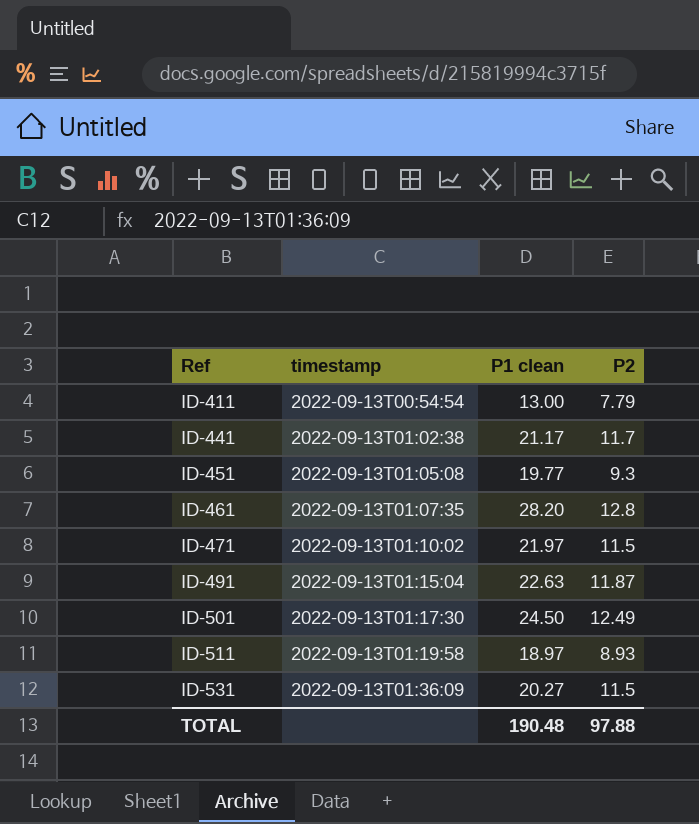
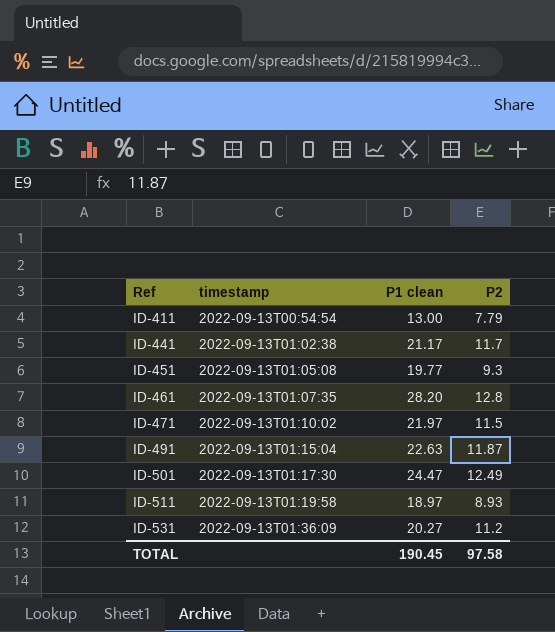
ID-501 | P1 clean: 24.50 -> 24.47
ID-531 | P2: 11.5 -> 11.2
TOTAL | P1 clean: 190.48 -> 190.45
TOTAL | P2: 97.88 -> 97.58

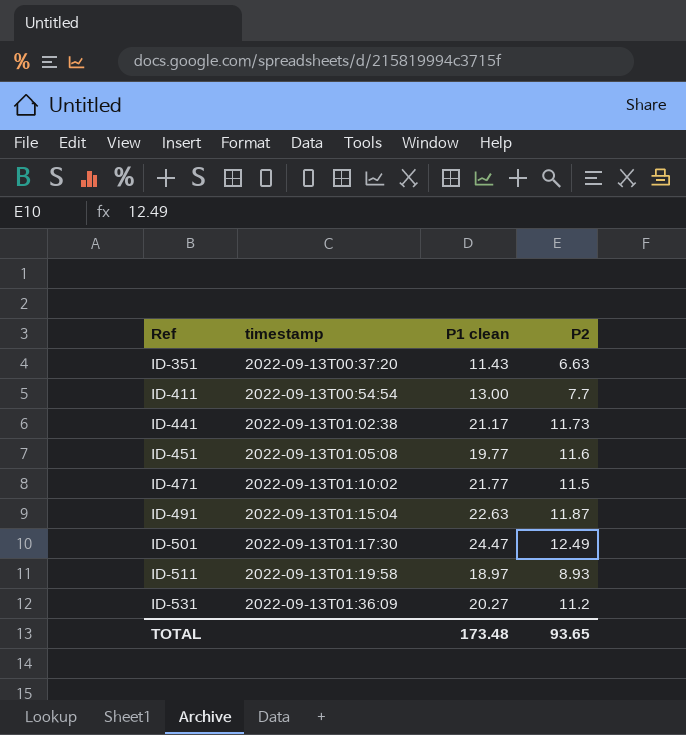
row ID-461: 2022-09-13T01:07:35 | 28.20 | 12.8 -> none
row ID-351: none -> 2022-09-13T00:37:20 | 11.43 | 6.63
ID-411 | P2: 7.79 -> 7.7
ID-441 | P2: 11.7 -> 11.73
ID-451 | P2: 9.3 -> 11.6
ID-471 | P1 clean: 21.97 -> 21.77
TOTAL | P1 clean: 190.45 -> 173.48
TOTAL | P2: 97.58 -> 93.65

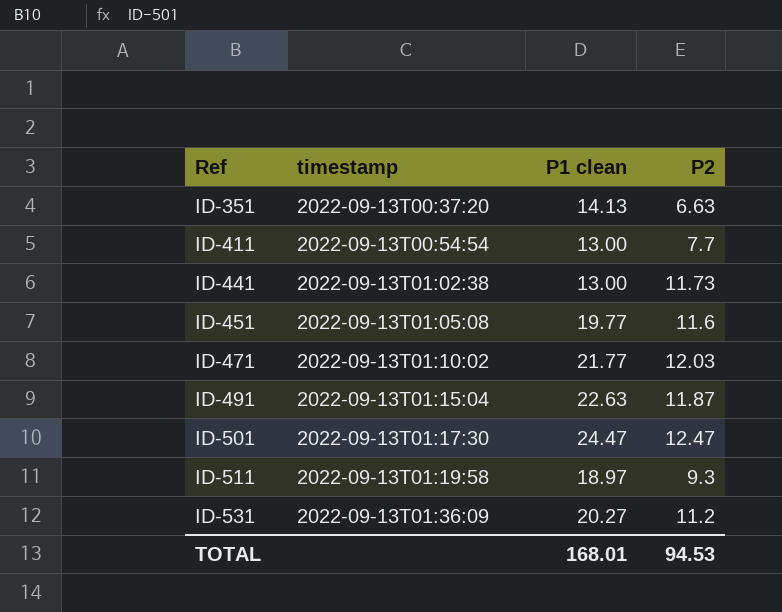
ID-351 | P1 clean: 11.43 -> 14.13
ID-441 | P1 clean: 21.17 -> 13.00
ID-471 | P2: 11.5 -> 12.03
ID-501 | P2: 12.49 -> 12.47
ID-511 | P2: 8.93 -> 9.3
TOTAL | P1 clean: 173.48 -> 168.01
TOTAL | P2: 93.65 -> 94.53

